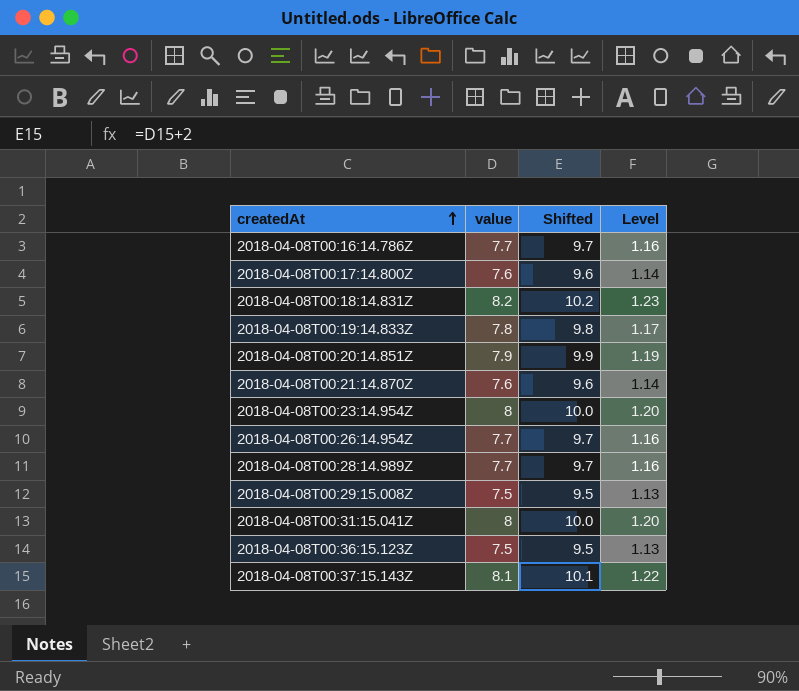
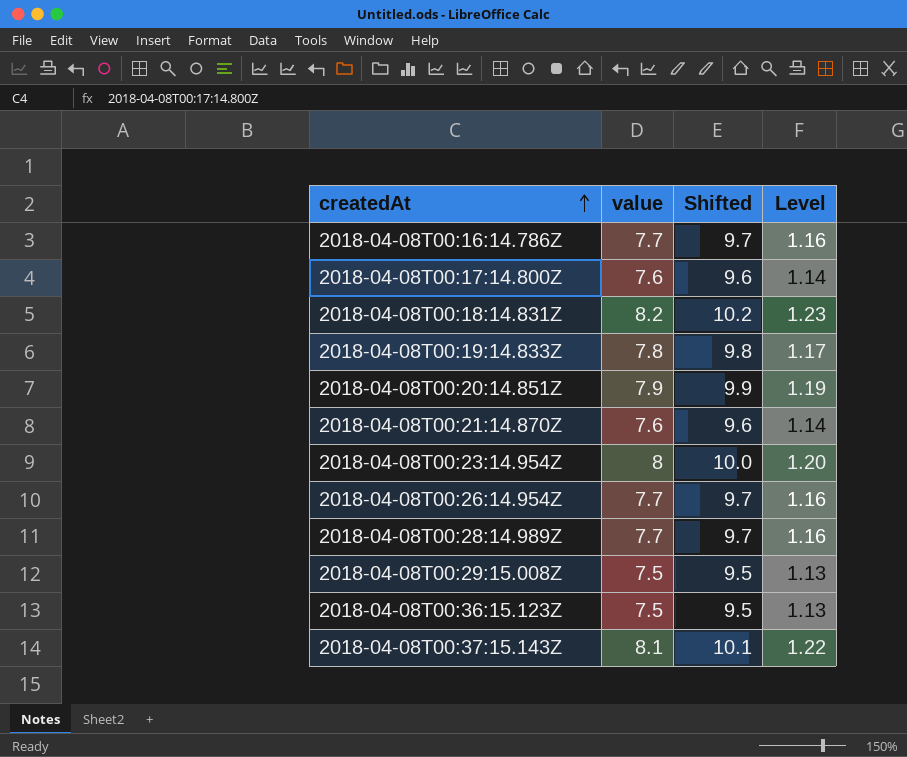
row 2018-04-08T00:31:15.041Z: 8 | 10.0 | 1.20 -> none

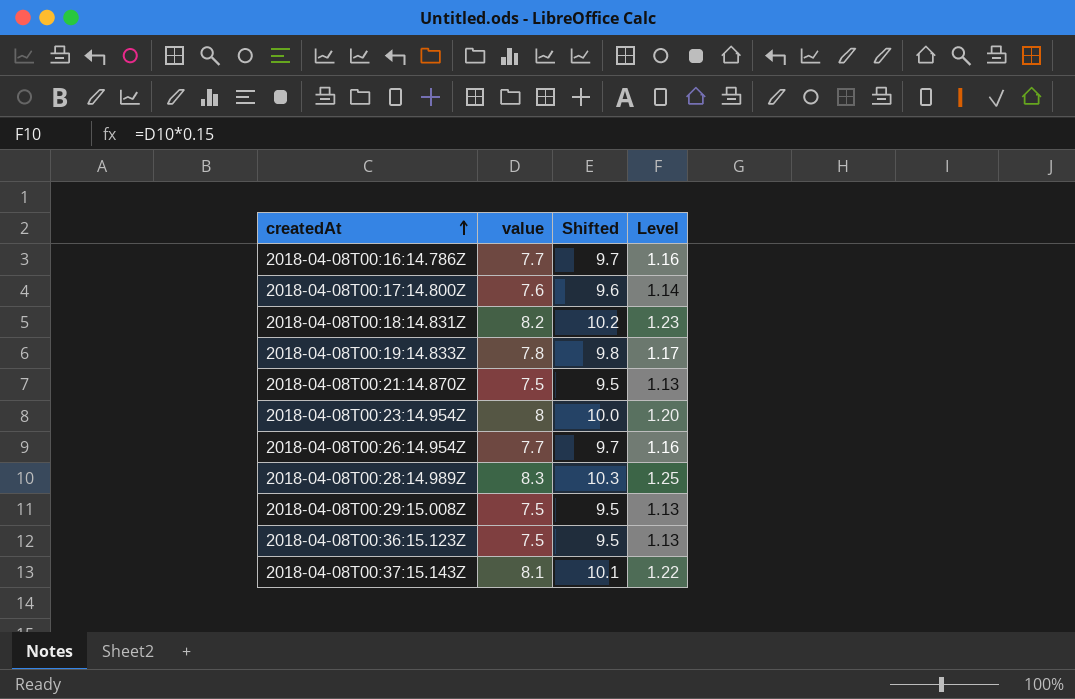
row 2018-04-08T00:20:14.851Z: 7.9 | 9.9 | 1.19 -> none
2018-04-08T00:21:14.870Z | value: 7.6 -> 7.5
2018-04-08T00:21:14.870Z | Shifted: 9.6 -> 9.5
2018-04-08T00:21:14.870Z | Level: 1.14 -> 1.13
2018-04-08T00:28:14.989Z | value: 7.7 -> 8.3
2018-04-08T00:28:14.989Z | Shifted: 9.7 -> 10.3
2018-04-08T00:28:14.989Z | Level: 1.16 -> 1.25

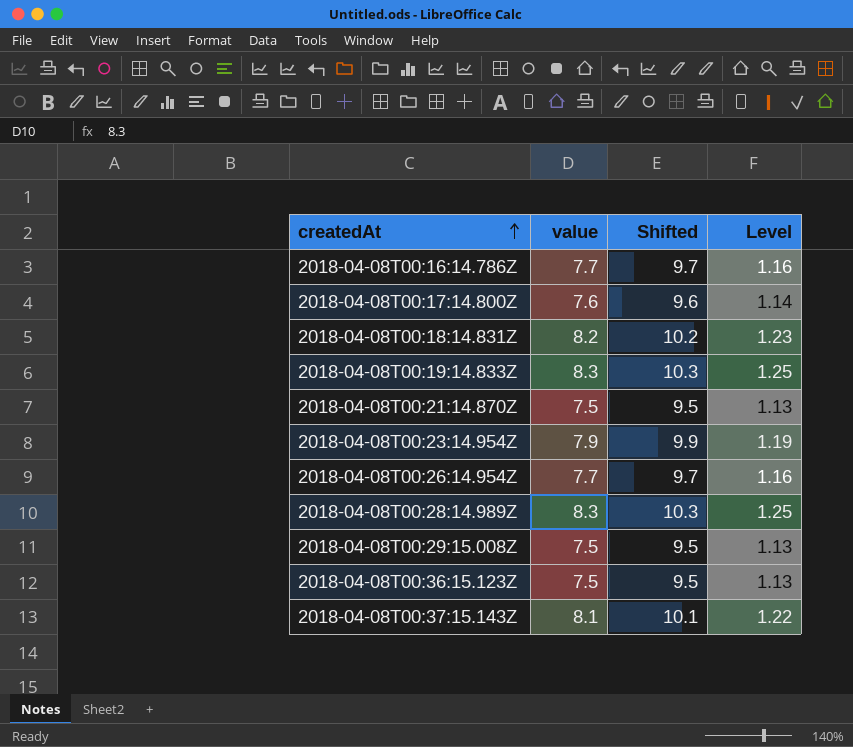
2018-04-08T00:19:14.833Z | value: 7.8 -> 8.3
2018-04-08T00:19:14.833Z | Shifted: 9.8 -> 10.3
2018-04-08T00:19:14.833Z | Level: 1.17 -> 1.25
2018-04-08T00:23:14.954Z | value: 8 -> 7.9
2018-04-08T00:23:14.954Z | Shifted: 10.0 -> 9.9
2018-04-08T00:23:14.954Z | Level: 1.20 -> 1.19

